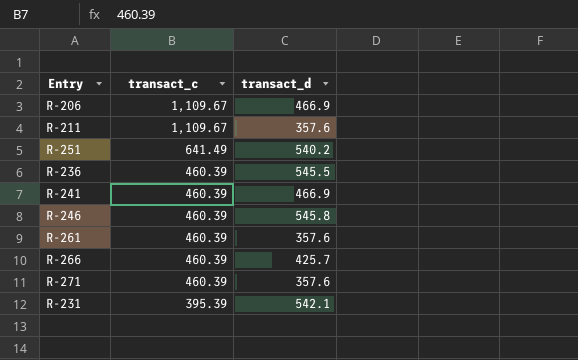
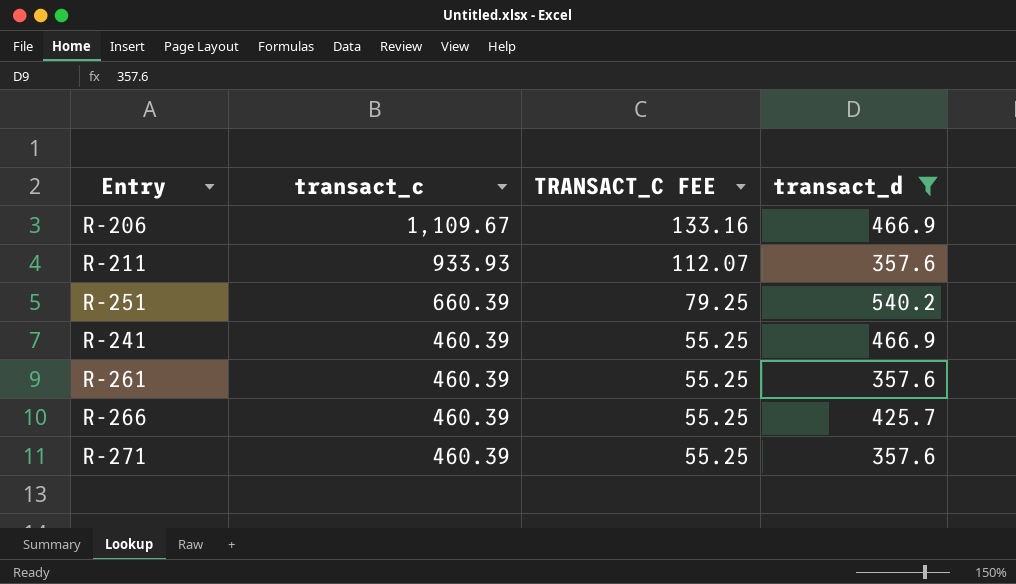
filter: none -> transact_d <= 540.2
column TRANSACT_C FEE | formula: none -> [transact_c] * 0.12
R-211 | transact_c: 1,109.67 -> 933.93
R-251 | transact_c: 641.49 -> 660.39

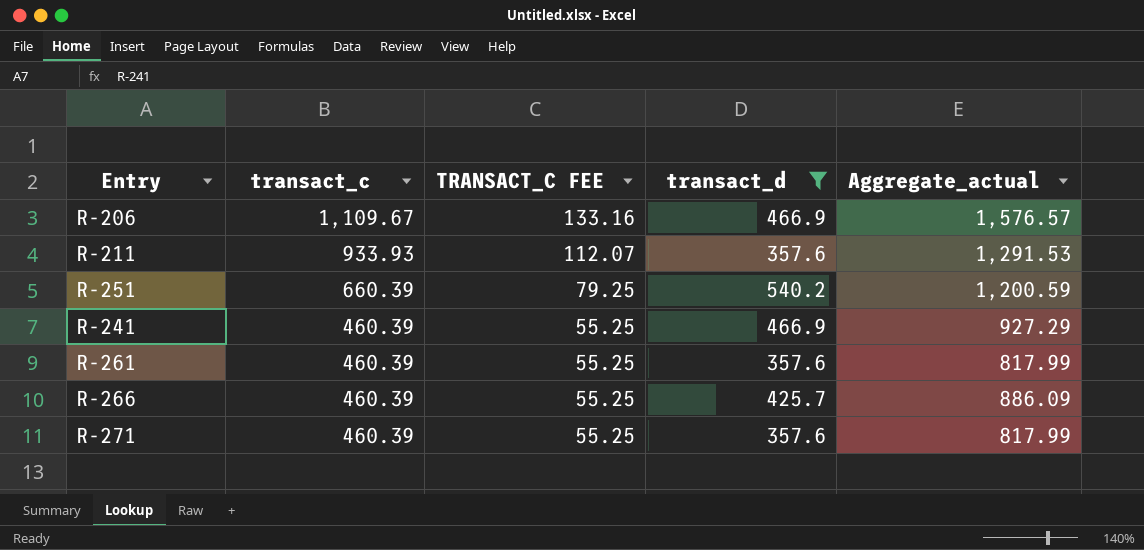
column Aggregate_actual | formula: none -> [transact_c] + [transact_d]

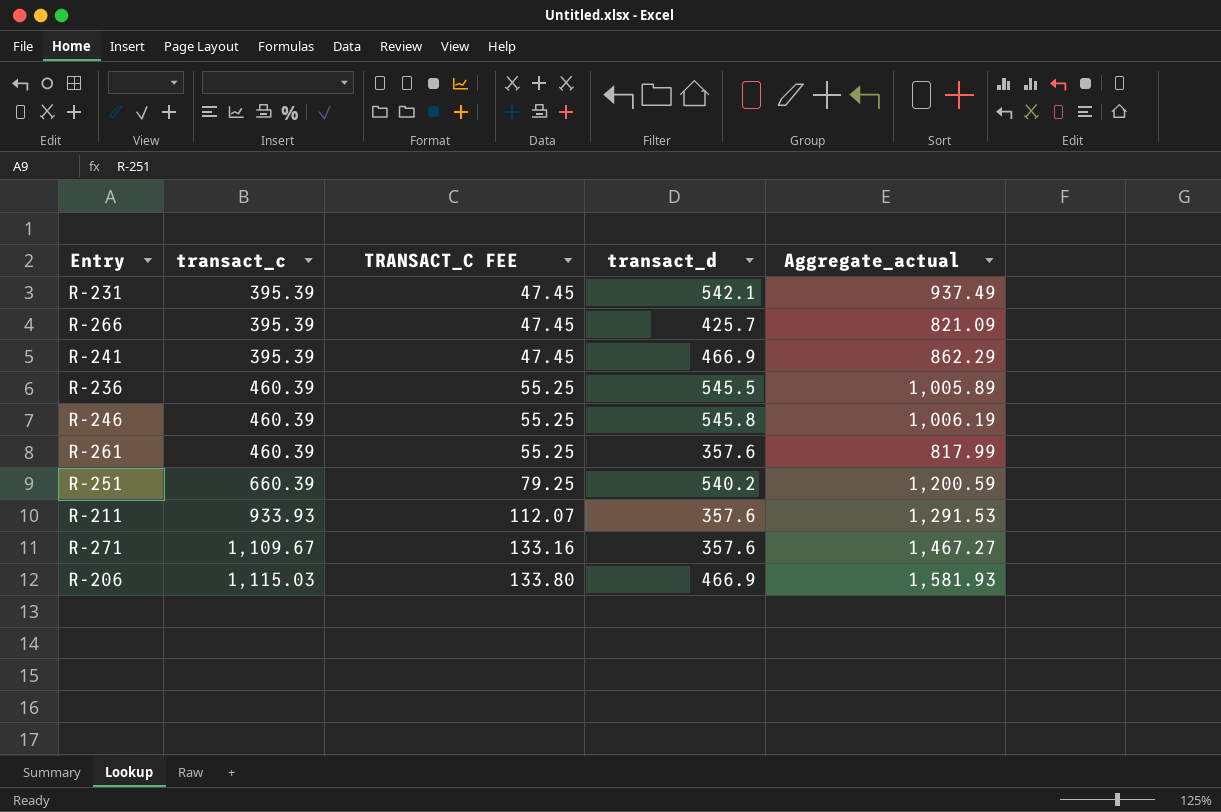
filter: transact_d <= 540.2 -> none
row order: transact_c descending -> transact_c ascending
R-266 | transact_c: 460.39 -> 395.39
R-266 | TRANSACT_C FEE: 55.25 -> 47.45
R-266 | Aggregate_actual: 886.09 -> 821.09
R-241 | transact_c: 460.39 -> 395.39
R-241 | TRANSACT_C FEE: 55.25 -> 47.45
R-241 | Aggregate_actual: 927.29 -> 862.29
R-271 | transact_c: 460.39 -> 1,109.67
R-271 | TRANSACT_C FEE: 55.25 -> 133.16
R-271 | Aggregate_actual: 817.99 -> 1,467.27
R-206 | transact_c: 1,109.67 -> 1,115.03
R-206 | TRANSACT_C FEE: 133.16 -> 133.80
R-206 | Aggregate_actual: 1,576.57 -> 1,581.93

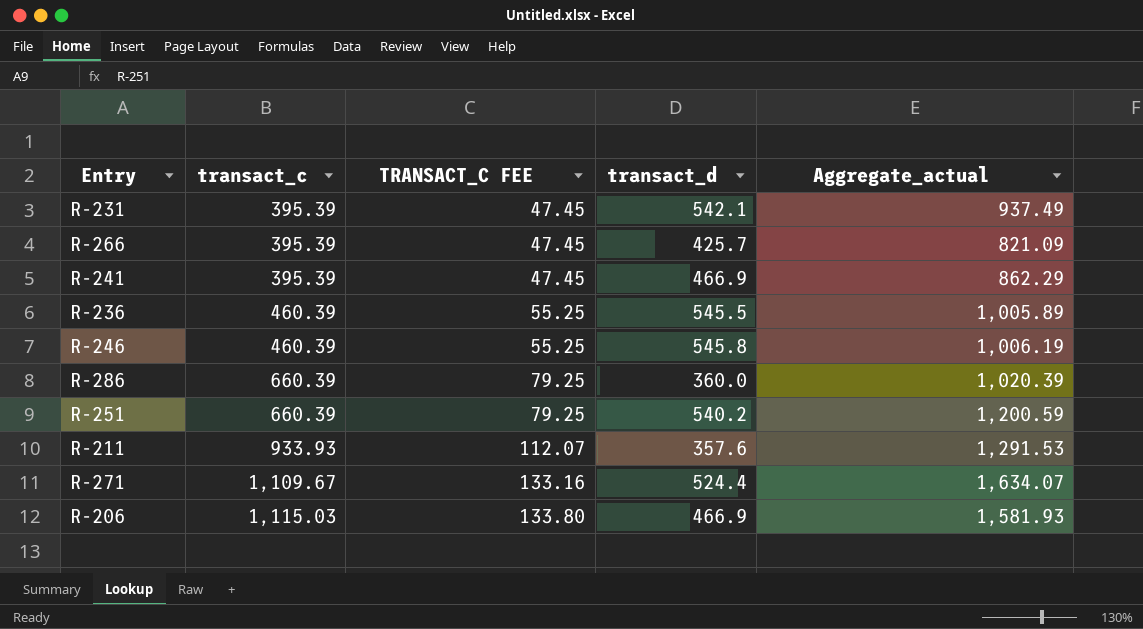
row R-261: 460.39 | 55.25 | 357.6 | 817.99 -> none
row R-286: none -> 660.39 | 79.25 | 360.0 | 1,020.39
R-271 | transact_d: 357.6 -> 524.4
R-271 | Aggregate_actual: 1,467.27 -> 1,634.07

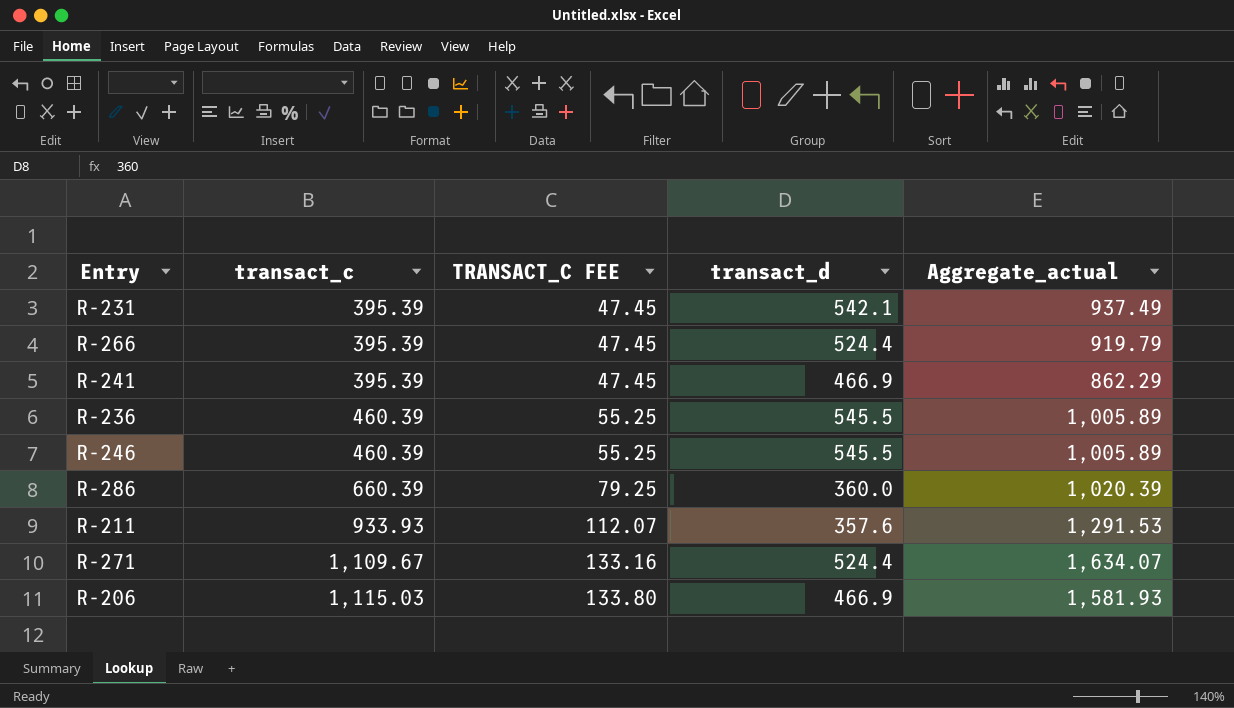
row R-251: 660.39 | 79.25 | 540.2 | 1,200.59 -> none
R-266 | transact_d: 425.7 -> 524.4
R-266 | Aggregate_actual: 821.09 -> 919.79
R-246 | transact_d: 545.8 -> 545.5
R-246 | Aggregate_actual: 1,006.19 -> 1,005.89

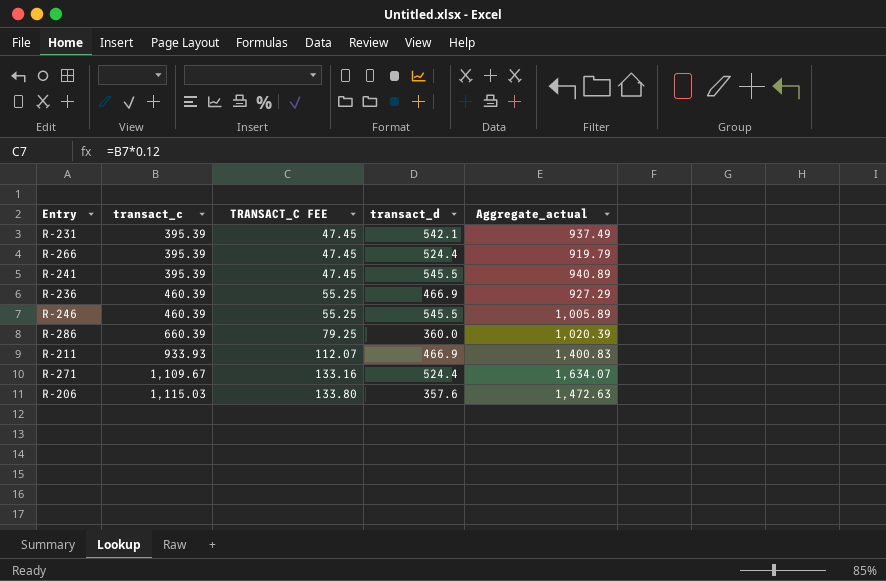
R-241 | transact_d: 466.9 -> 545.5
R-241 | Aggregate_actual: 862.29 -> 940.89
R-236 | transact_d: 545.5 -> 466.9
R-236 | Aggregate_actual: 1,005.89 -> 927.29
R-211 | transact_d: 357.6 -> 466.9
R-211 | Aggregate_actual: 1,291.53 -> 1,400.83
R-206 | transact_d: 466.9 -> 357.6
R-206 | Aggregate_actual: 1,581.93 -> 1,472.63

